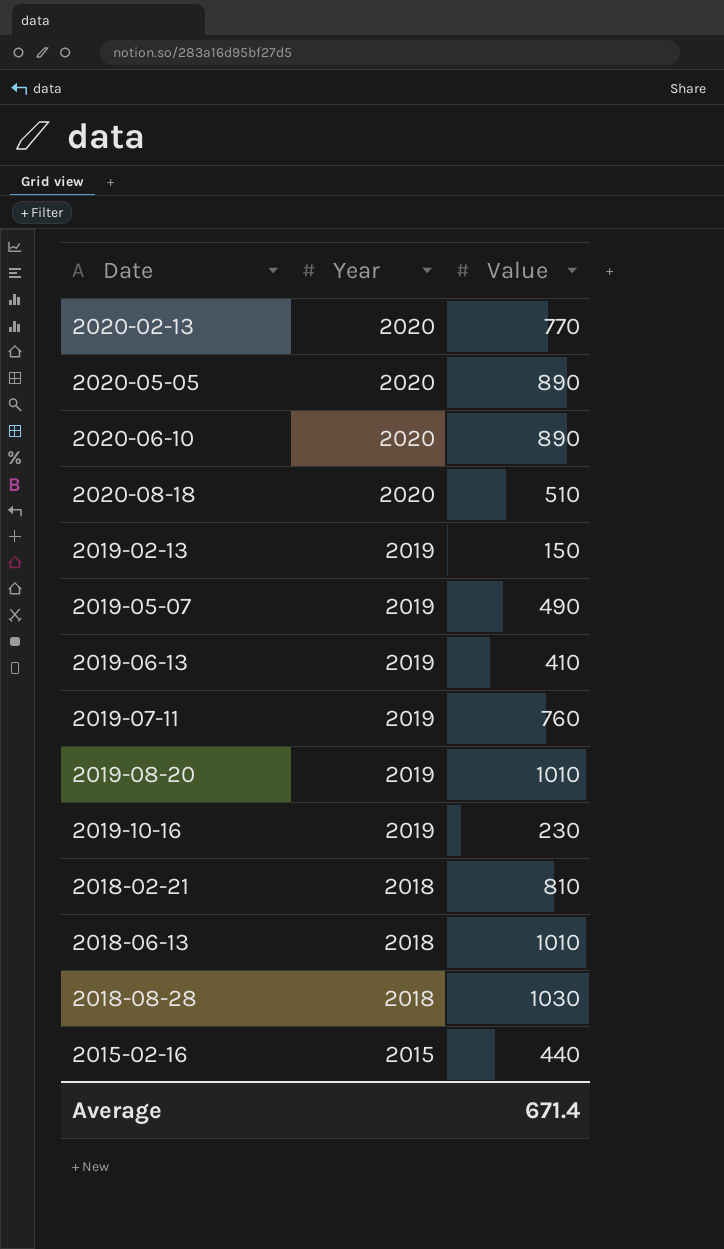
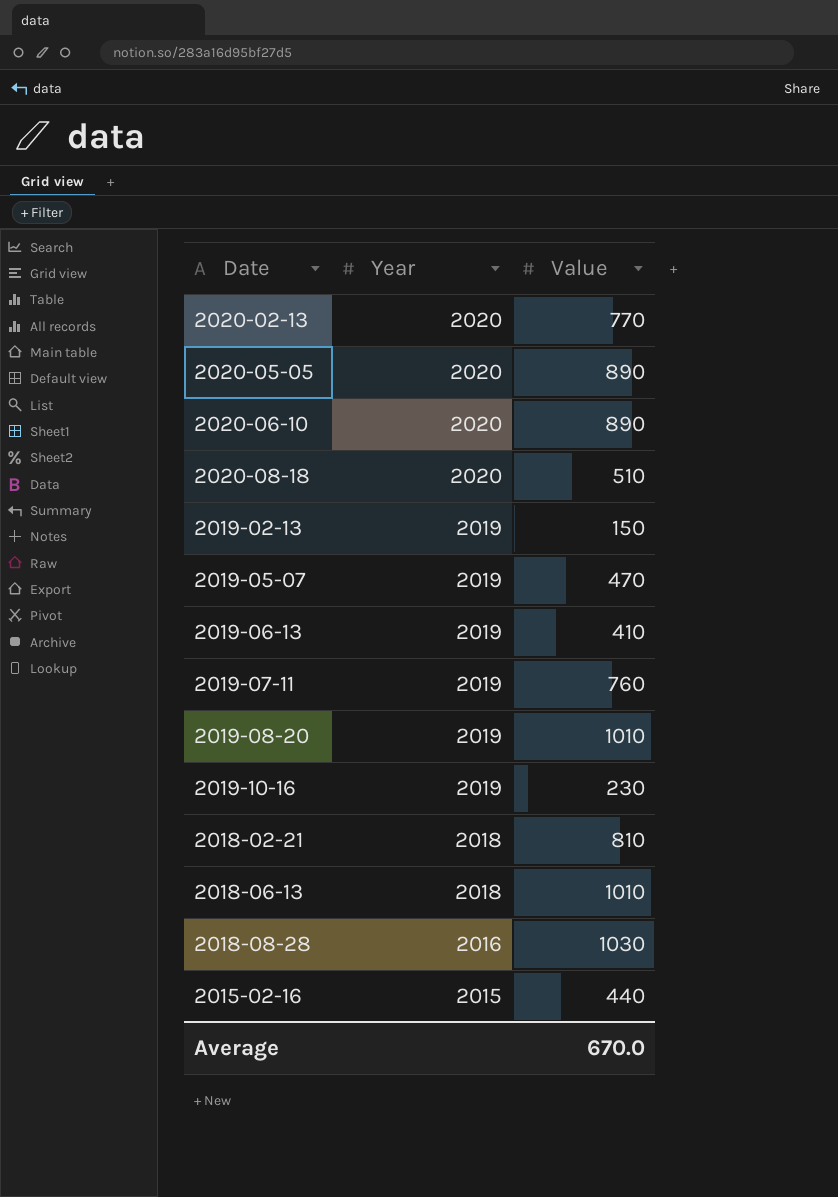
2019-05-07 | Value: 490 -> 470
2018-08-28 | Year: 2018 -> 2016
Average | Value: 671.4 -> 670.0

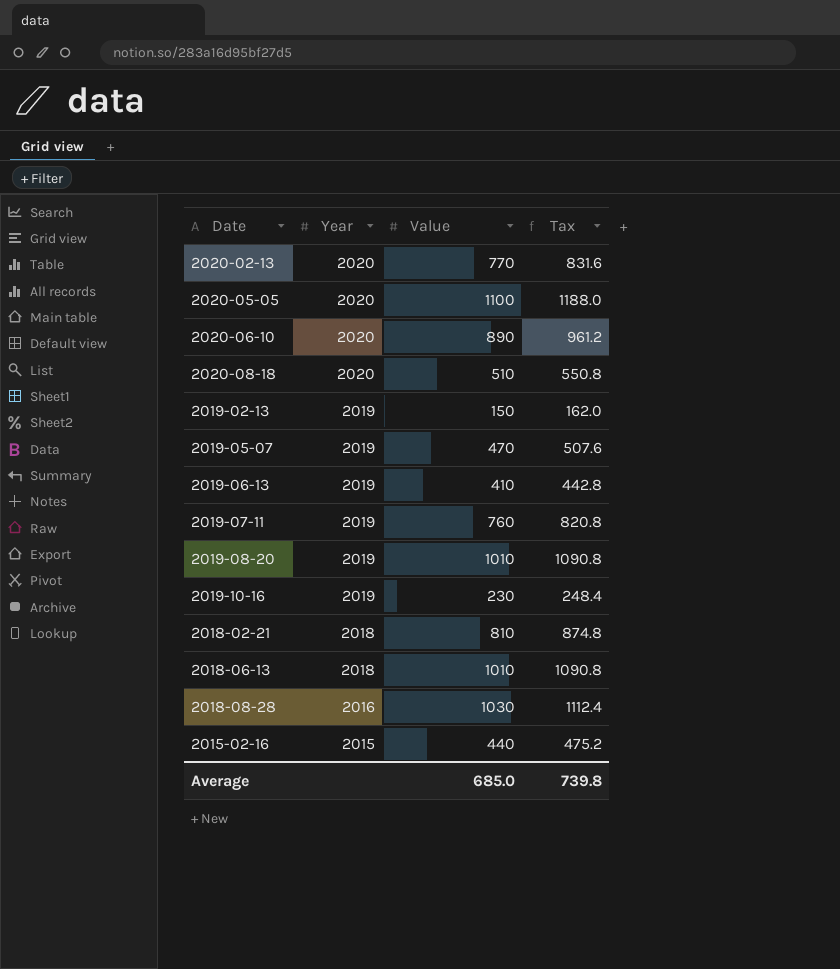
column Tax | formula: none -> [Value] * 1.08
2020-05-05 | Value: 890 -> 1100
Average | Value: 670.0 -> 685.0

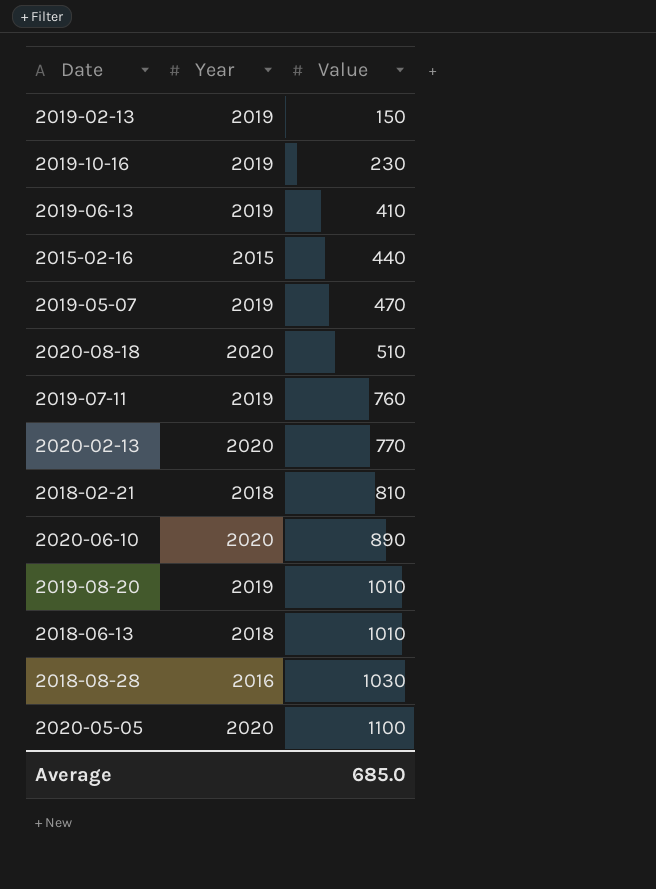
row order: Year descending -> Value ascending
column Tax | formula: [Value] * 1.08 -> none

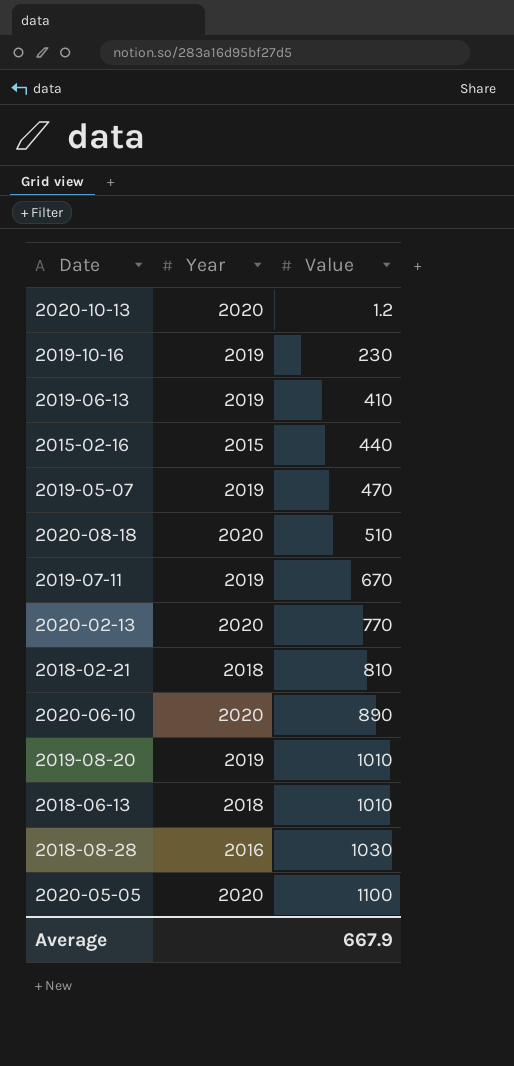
row 2019-02-13: 2019 | 150 -> none
row 2020-10-13: none -> 2020 | 1.2
2019-07-11 | Value: 760 -> 670
Average | Value: 685.0 -> 667.9

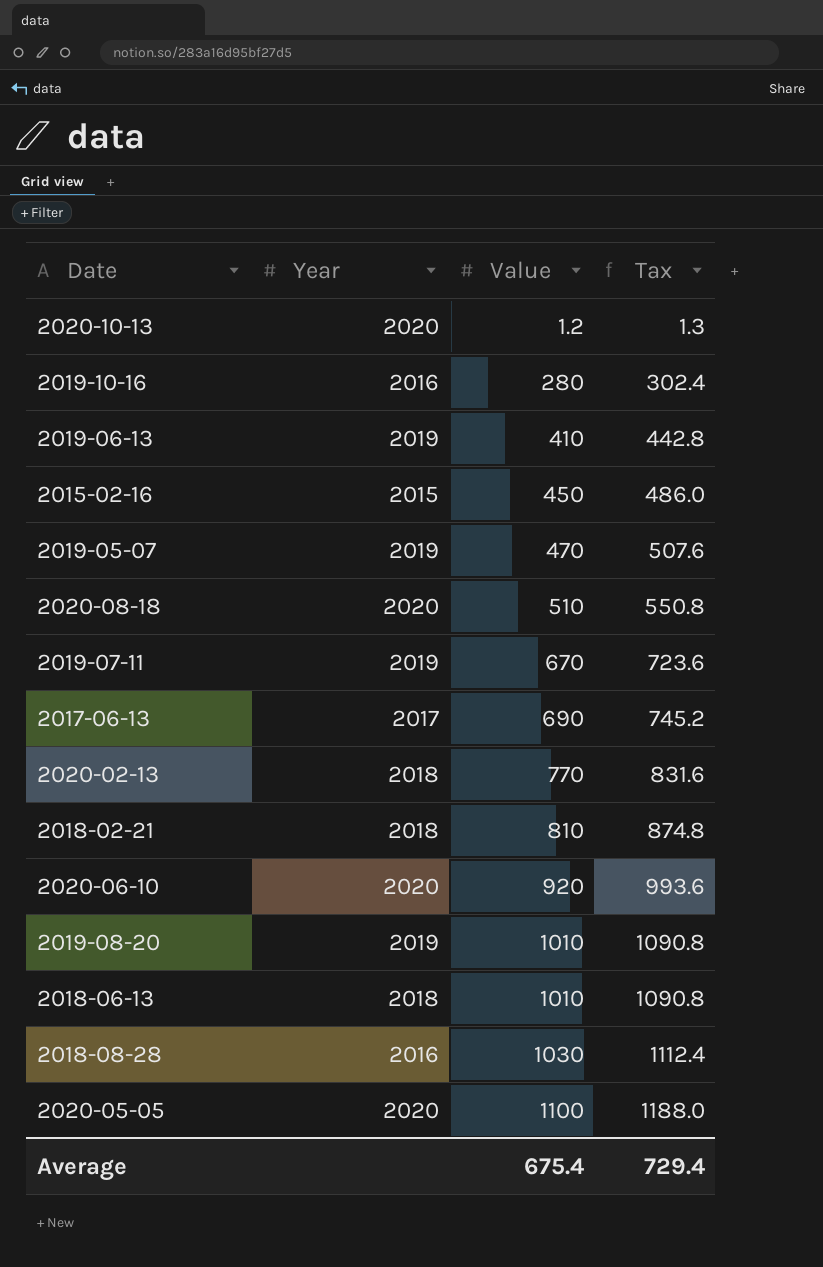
column Tax | formula: none -> [Value] * 1.08
2019-10-16 | Year: 2019 -> 2016
2019-10-16 | Value: 230 -> 280
2015-02-16 | Value: 440 -> 450
row 2017-06-13: none -> 2017 | 690 | 745.2
2020-02-13 | Year: 2020 -> 2018
2020-06-10 | Value: 890 -> 920
Average | Value: 667.9 -> 675.4

